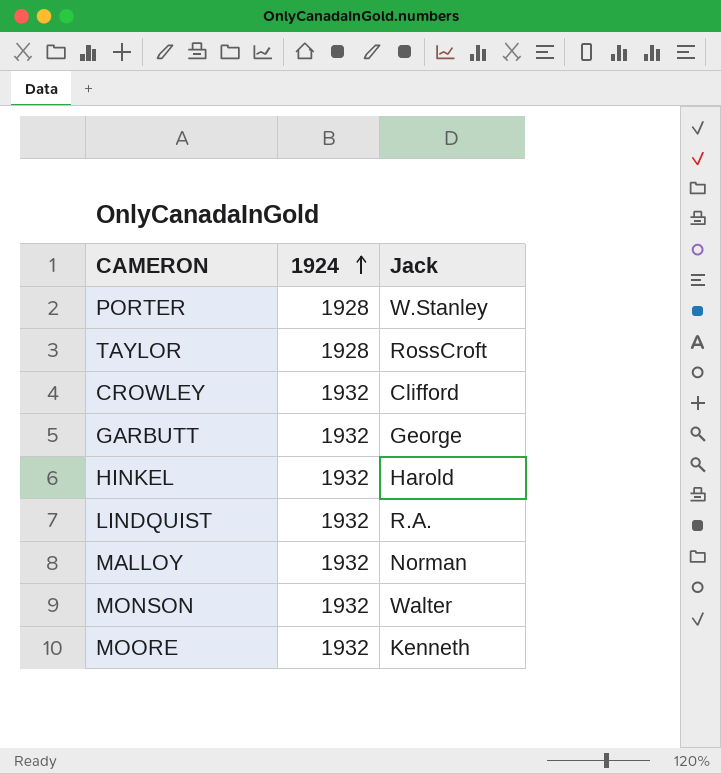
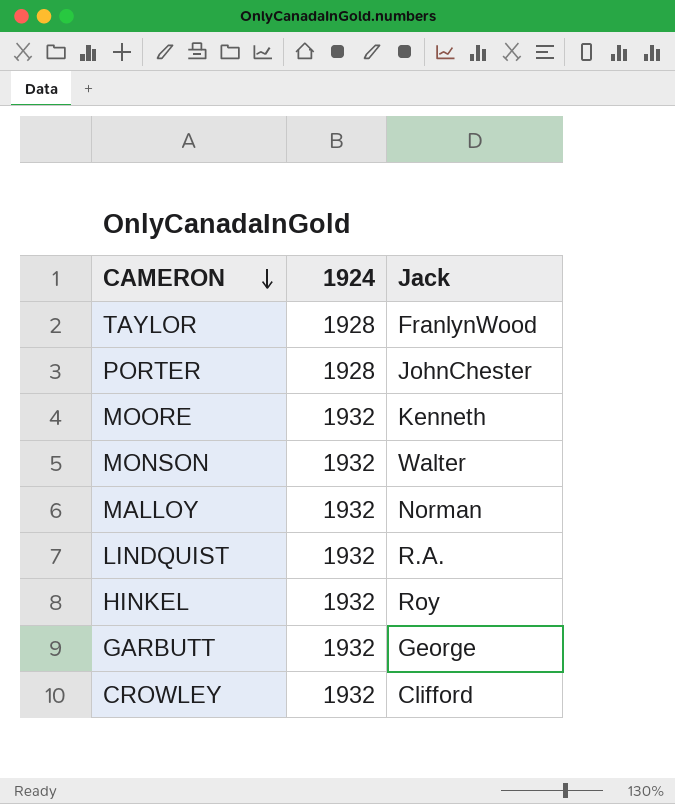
row order: 1924 ascending -> CAMERON descending
TAYLOR | Jack: RossCroft -> FranlynWood
PORTER | Jack: W.Stanley -> JohnChester
HINKEL | Jack: Harold -> Roy

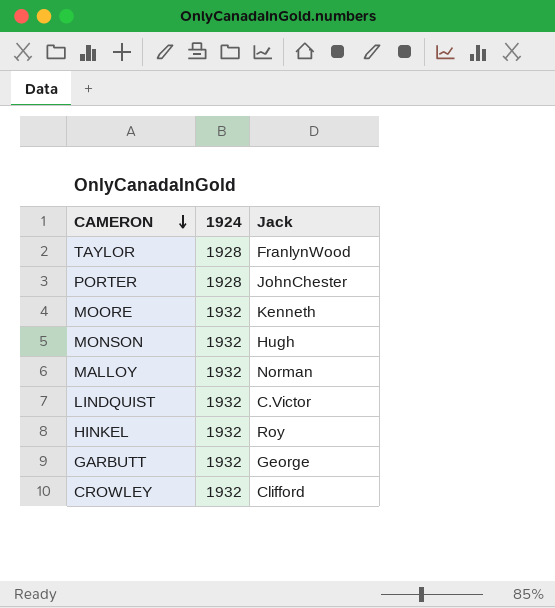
MONSON | Jack: Walter -> Hugh
LINDQUIST | Jack: R.A. -> C.Victor

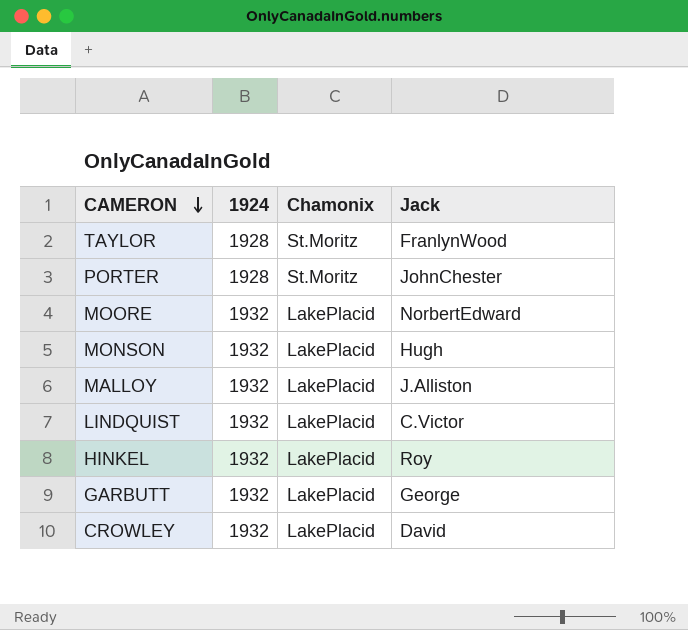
column Chamonix | position: none -> 3
MOORE | Jack: Kenneth -> NorbertEdward
MALLOY | Jack: Norman -> J.Alliston
CROWLEY | Jack: Clifford -> David

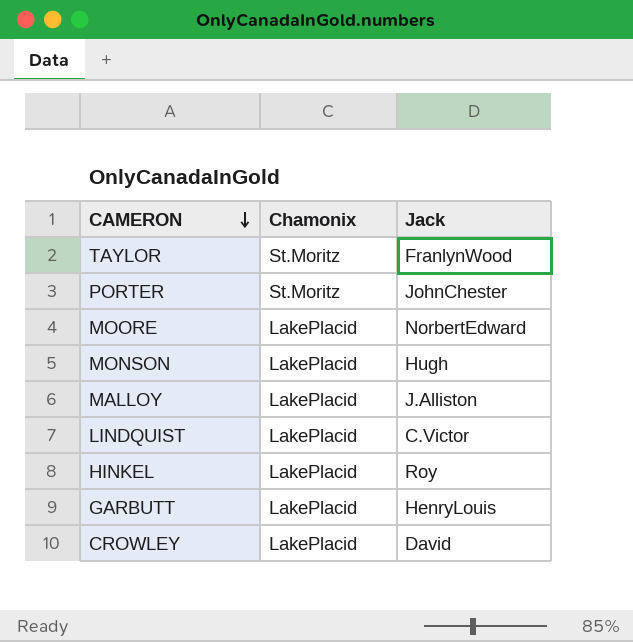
column 1924 | position: 2 -> none
GARBUTT | Jack: George -> HenryLouis

